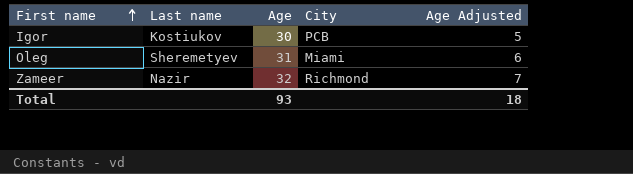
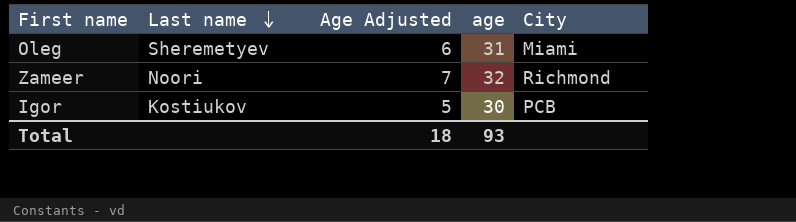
row order: First name ascending -> Last name descending
column Age Adjusted | position: 5 -> 3
column name: Age -> age
Zameer | Last name: Nazir -> Noori

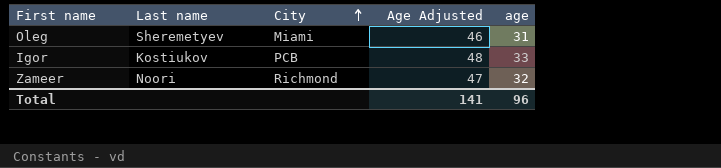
row order: Last name descending -> City ascending
column City | position: 5 -> 3
column Age Adjusted | formula: [age] - 25 -> [age] + 15
Igor | age: 30 -> 33
Total | Age Adjusted: 18 -> 141
Total | age: 93 -> 96

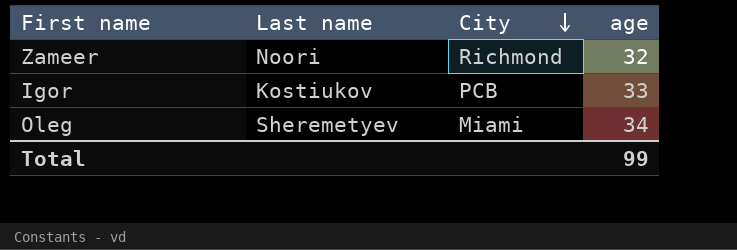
row order: City ascending -> City descending
column Age Adjusted | formula: [age] + 15 -> none
Oleg | age: 31 -> 34
Total | age: 96 -> 99

